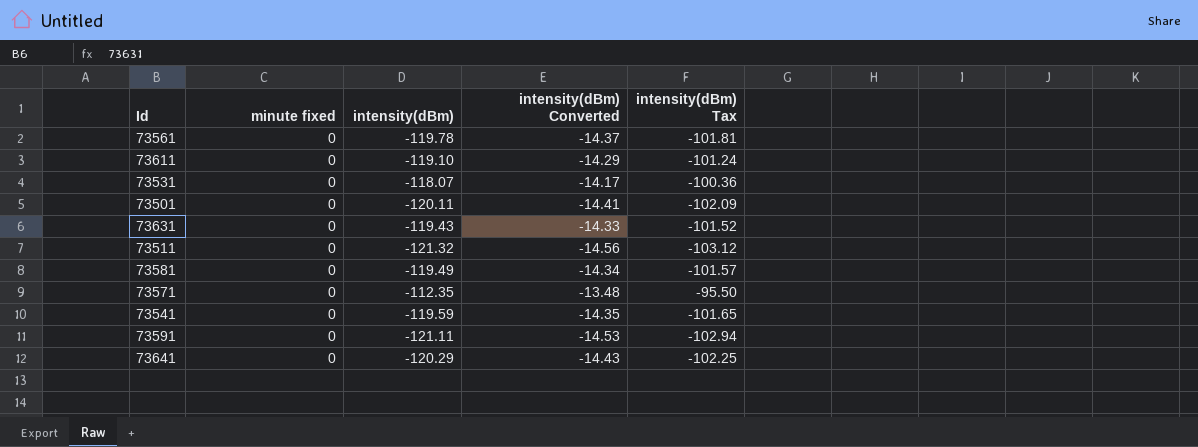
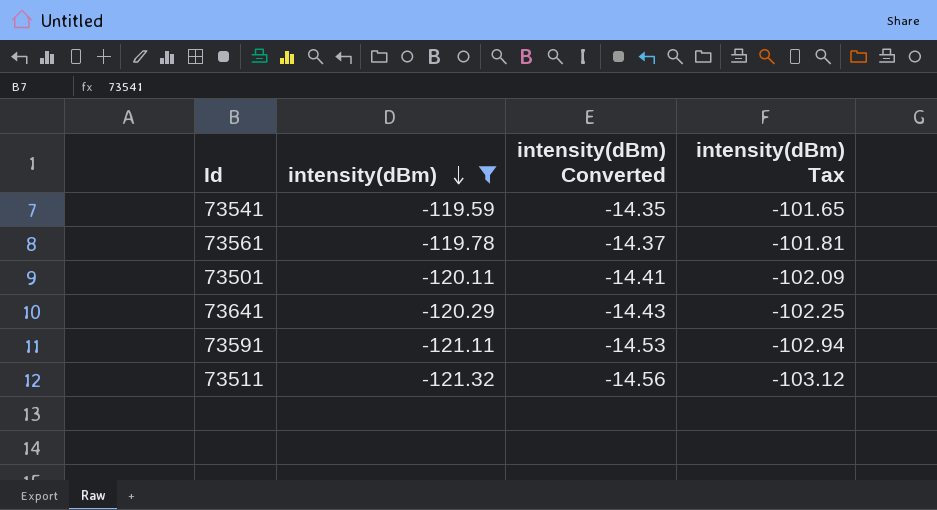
filter: none -> intensity(dBm) <= -119.59
row order: none -> intensity(dBm) descending
column minute fixed | position: 2 -> none

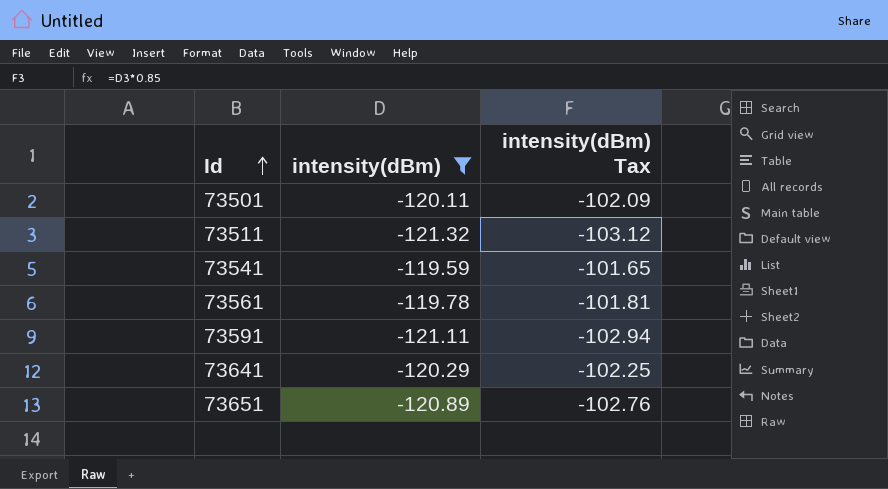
row order: intensity(dBm) descending -> Id ascending
column intensity(dBm) Converted | formula: [intensity(dBm)] * 0.12 -> none
row 73651: none -> -120.89 | -102.76

